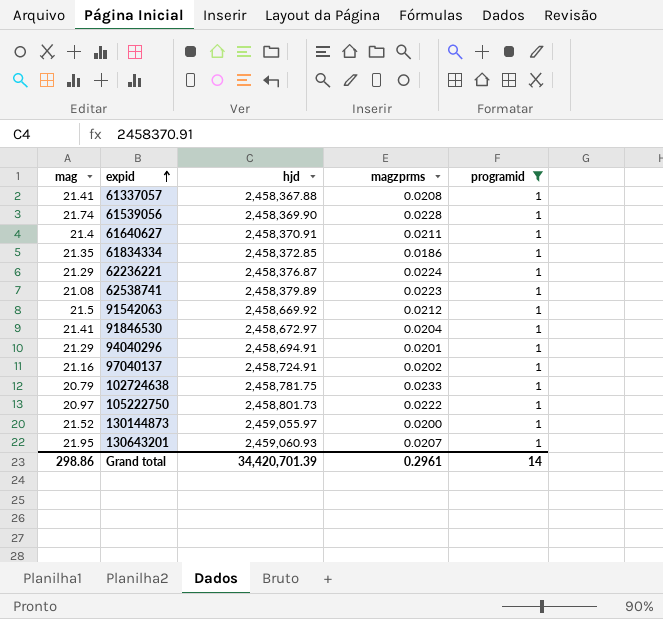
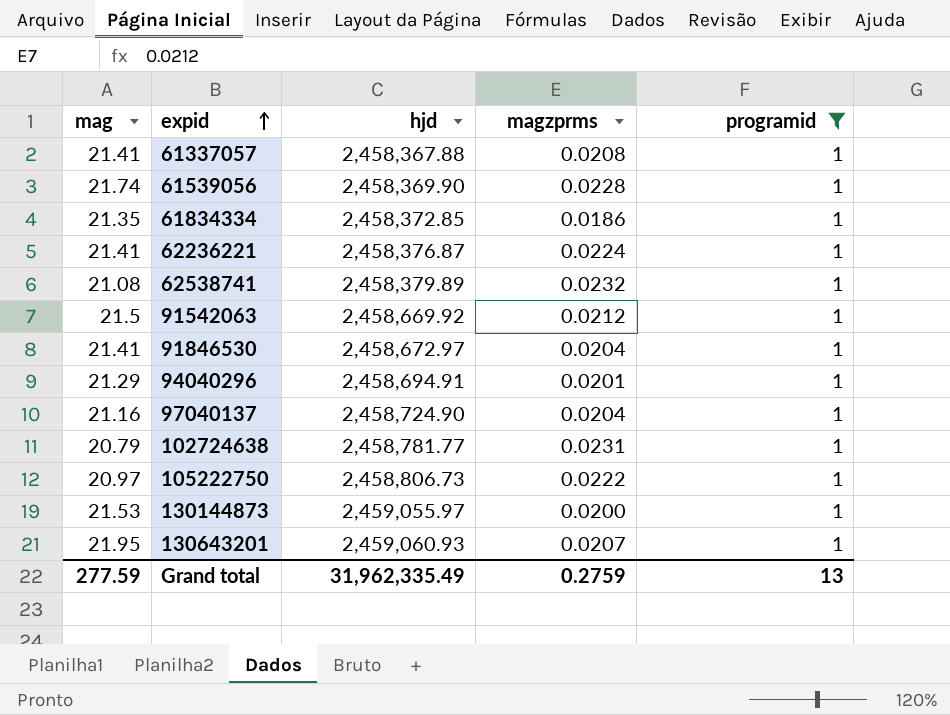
row 61640627: 21.4 | 2,458,370.91 | 0.0211 | 1 -> none
62236221 | mag: 21.29 -> 21.41
62538741 | magzprms: 0.0223 -> 0.0232
97040137 | hjd: 2,458,724.91 -> 2,458,724.90
97040137 | magzprms: 0.0202 -> 0.0204
102724638 | hjd: 2,458,781.75 -> 2,458,781.77
102724638 | magzprms: 0.0233 -> 0.0231
105222750 | hjd: 2,458,801.73 -> 2,458,806.73
130144873 | mag: 21.52 -> 21.53
Grand total | mag: 298.86 -> 277.59
Grand total | hjd: 34,420,701.39 -> 31,962,335.49
Grand total | magzprms: 0.2961 -> 0.2759
Grand total | programid: 14 -> 13

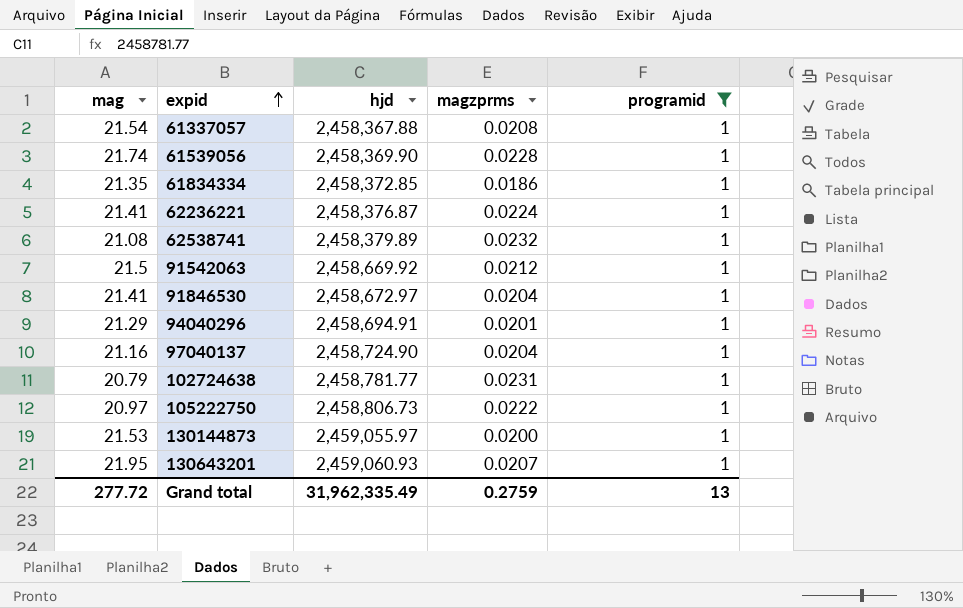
61337057 | mag: 21.41 -> 21.54
Grand total | mag: 277.59 -> 277.72

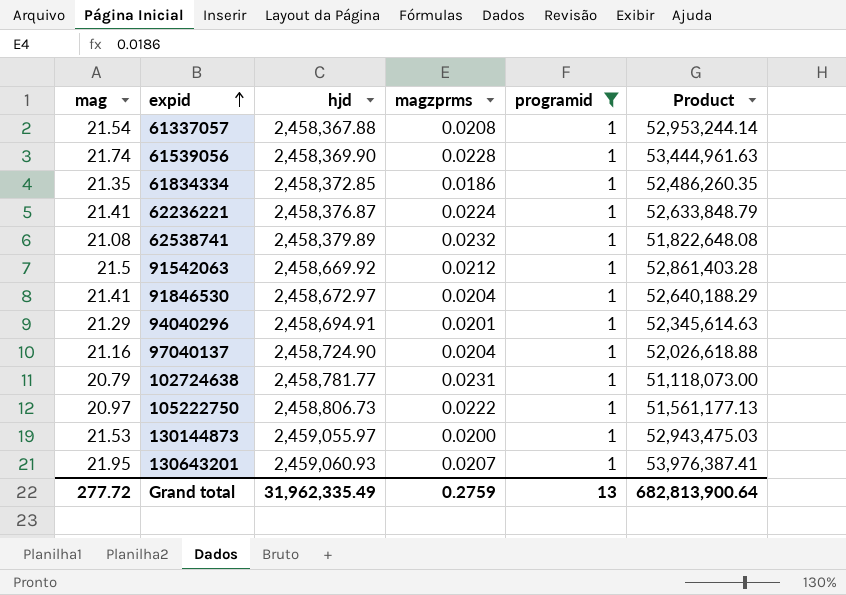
column Product | formula: none -> [mag] * [hjd]

